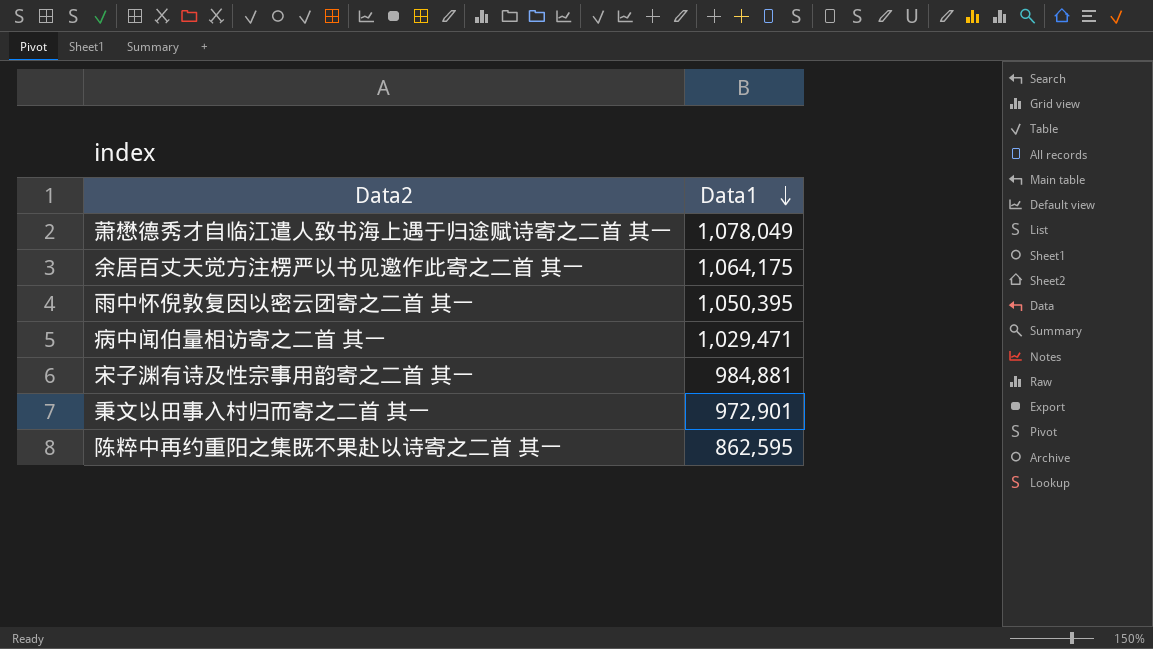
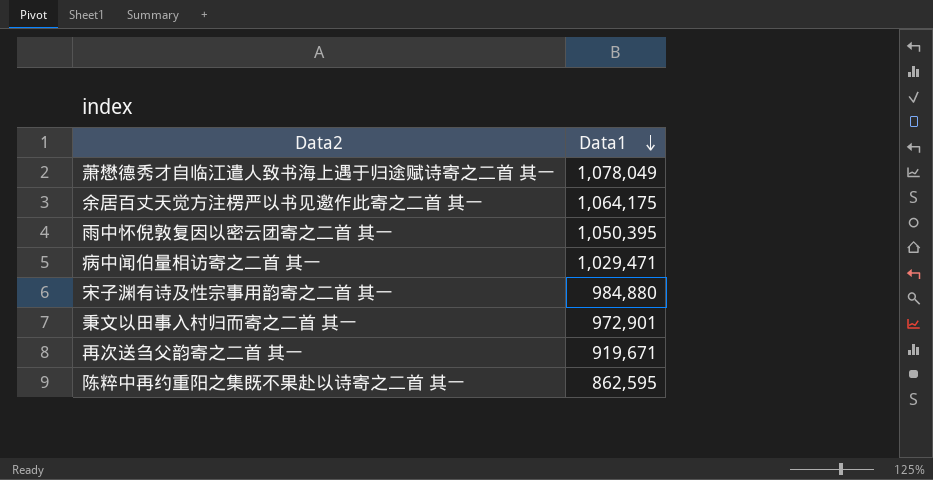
宋子渊有诗及性宗事用韵寄之二首 其一 | Data1: 984,881 -> 984,880
row 再次送刍父韵寄之二首 其一: none -> 919,671

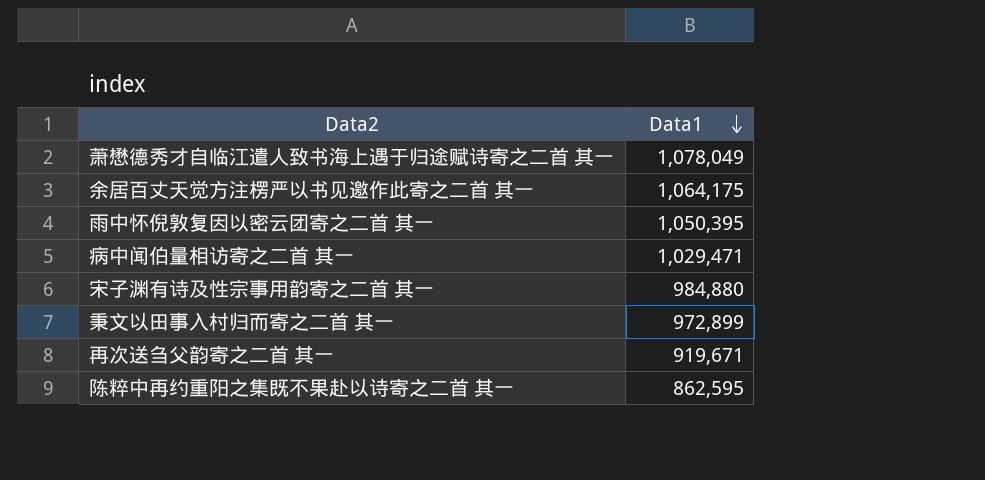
秉文以田事入村归而寄之二首 其一 | Data1: 972,901 -> 972,899

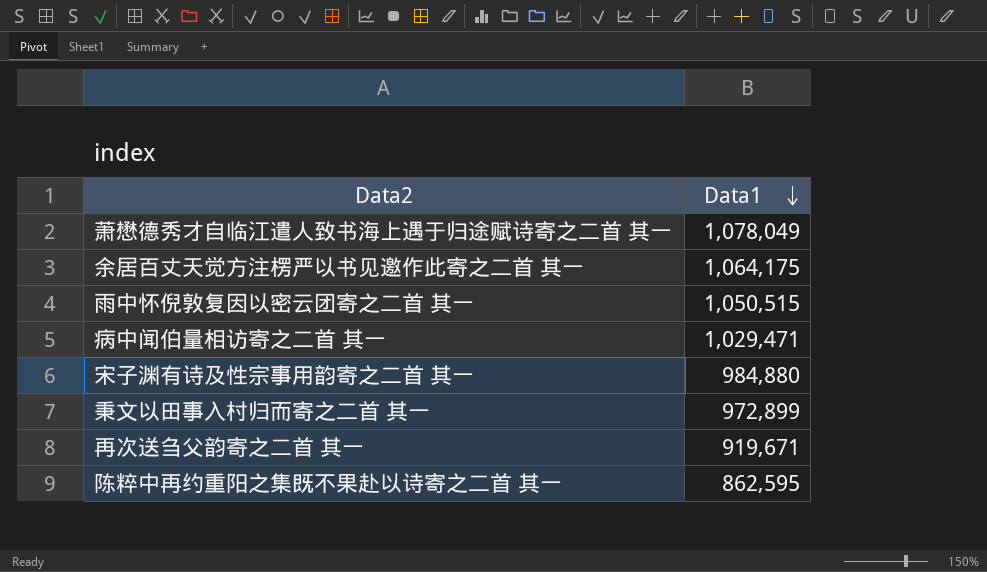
雨中怀倪敦复因以密云团寄之二首 其一 | Data1: 1,050,395 -> 1,050,515

